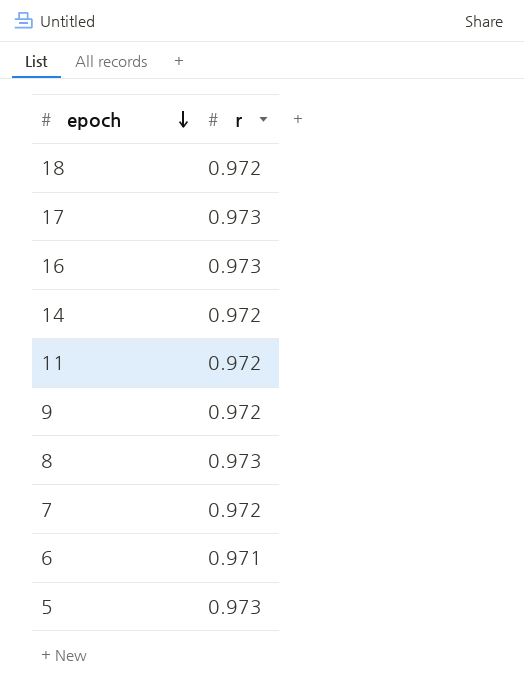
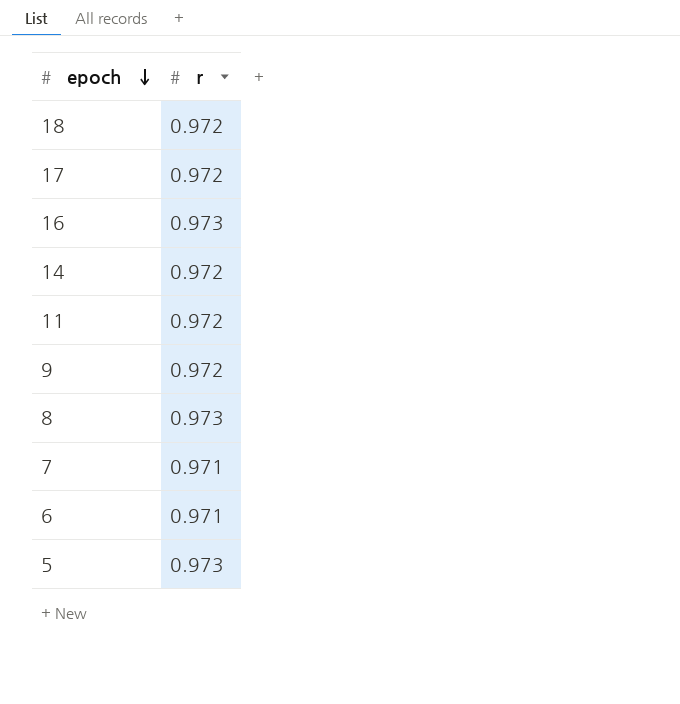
17 | r: 0.973 -> 0.972
7 | r: 0.972 -> 0.971

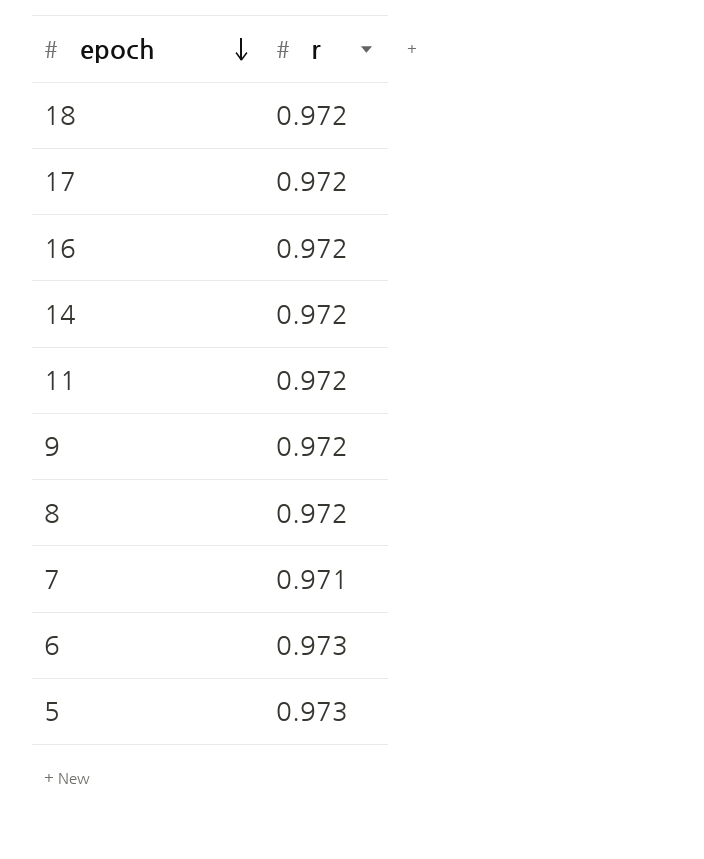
16 | r: 0.973 -> 0.972
8 | r: 0.973 -> 0.972
6 | r: 0.971 -> 0.973

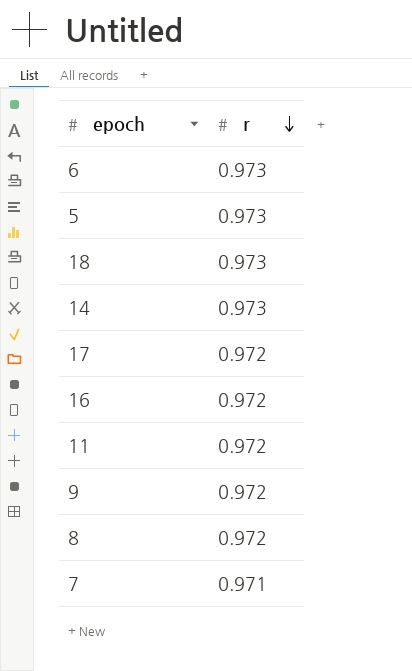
row order: epoch descending -> r descending
18 | r: 0.972 -> 0.973
14 | r: 0.972 -> 0.973

